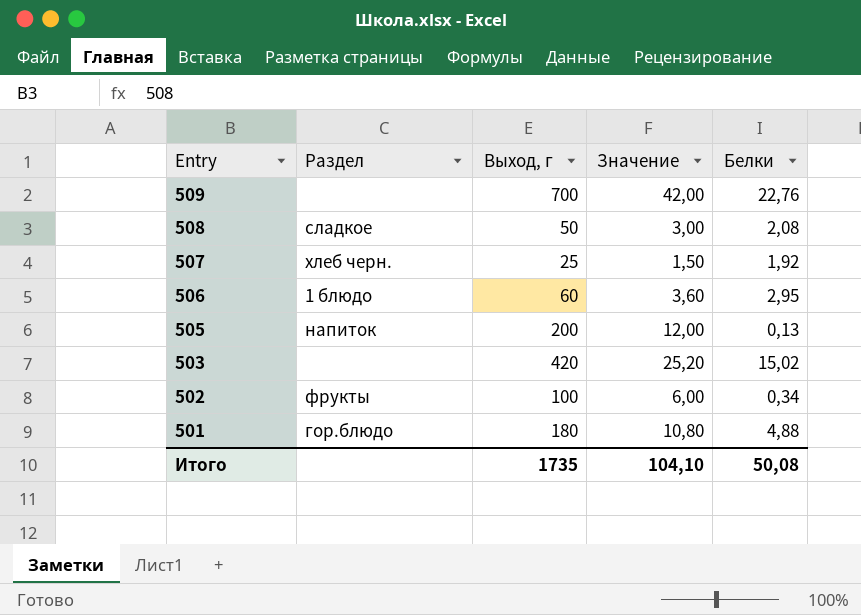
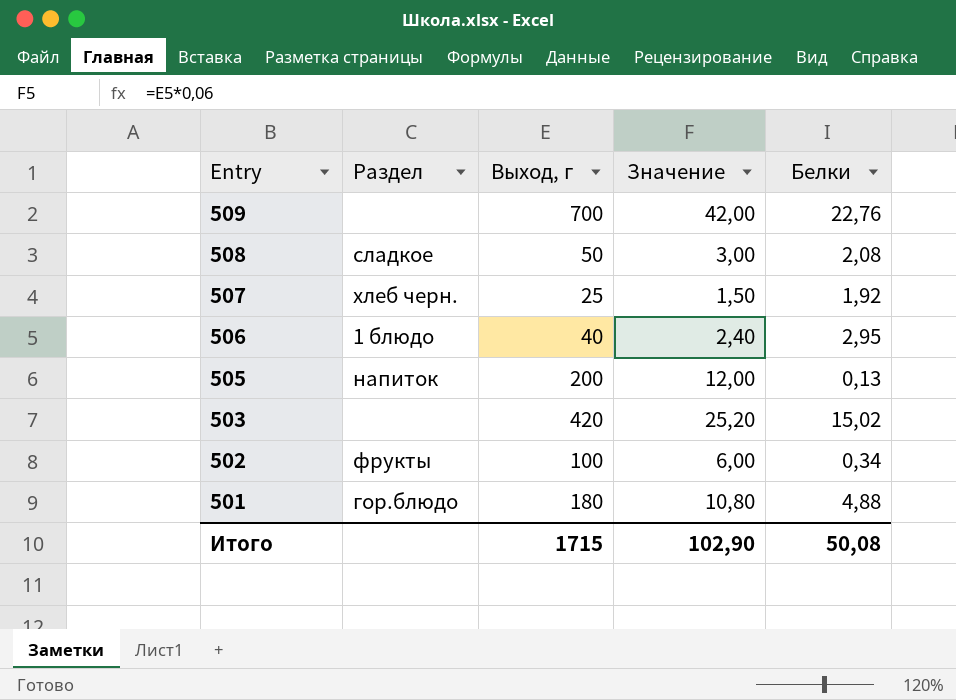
506 | Выход, г: 60 -> 40
506 | Значение: 3,60 -> 2,40
Итого | Выход, г: 1735 -> 1715
Итого | Значение: 104,10 -> 102,90

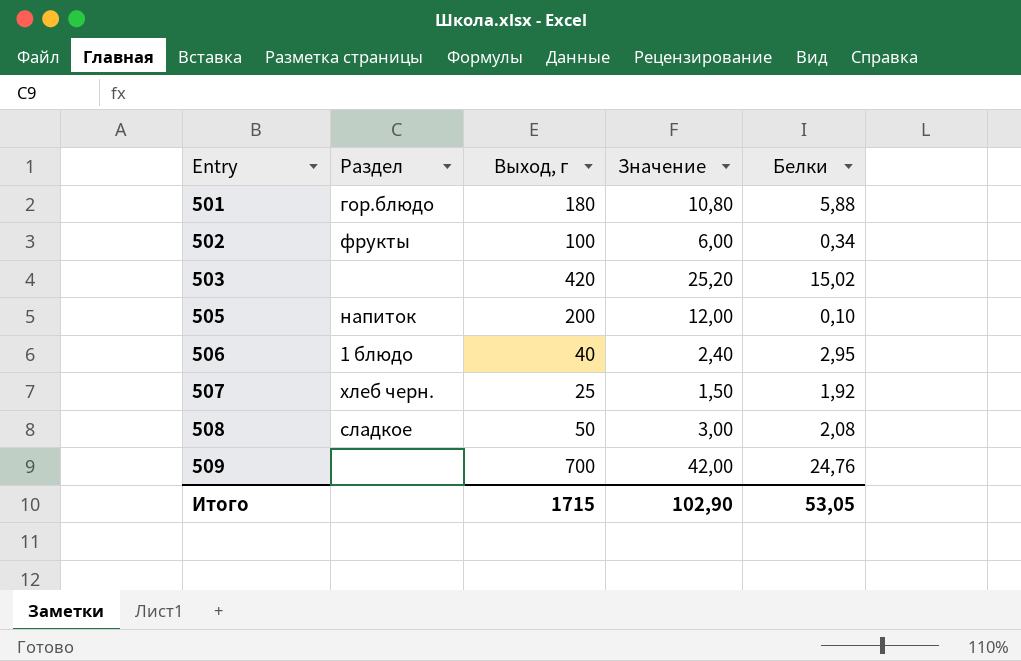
row order: Entry descending -> Entry ascending
501 | Белки: 4,88 -> 5,88
505 | Белки: 0,13 -> 0,10
509 | Белки: 22,76 -> 24,76
Итого | Белки: 50,08 -> 53,05

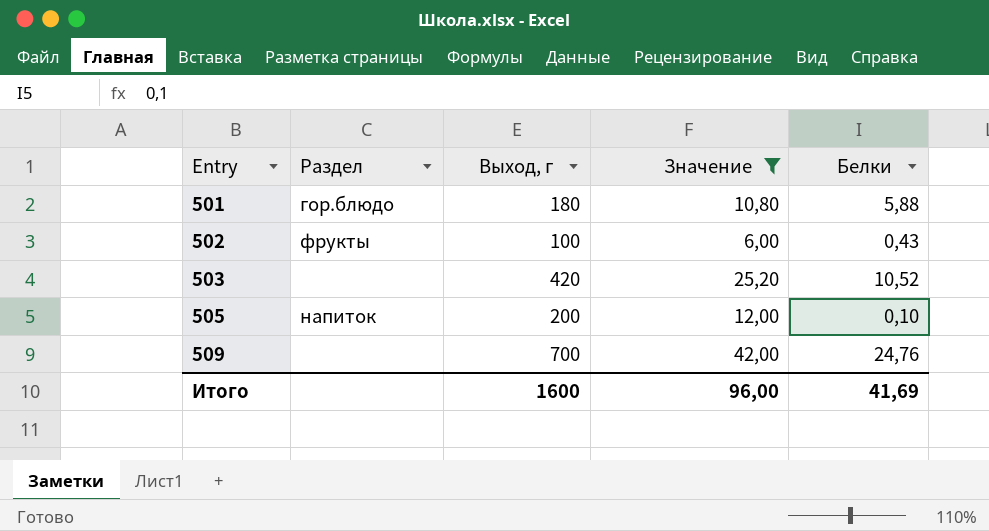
filter: none -> Значение >= 6,00
502 | Белки: 0,34 -> 0,43
503 | Белки: 15,02 -> 10,52
Итого | Выход, г: 1715 -> 1600
Итого | Значение: 102,90 -> 96,00
Итого | Белки: 53,05 -> 41,69

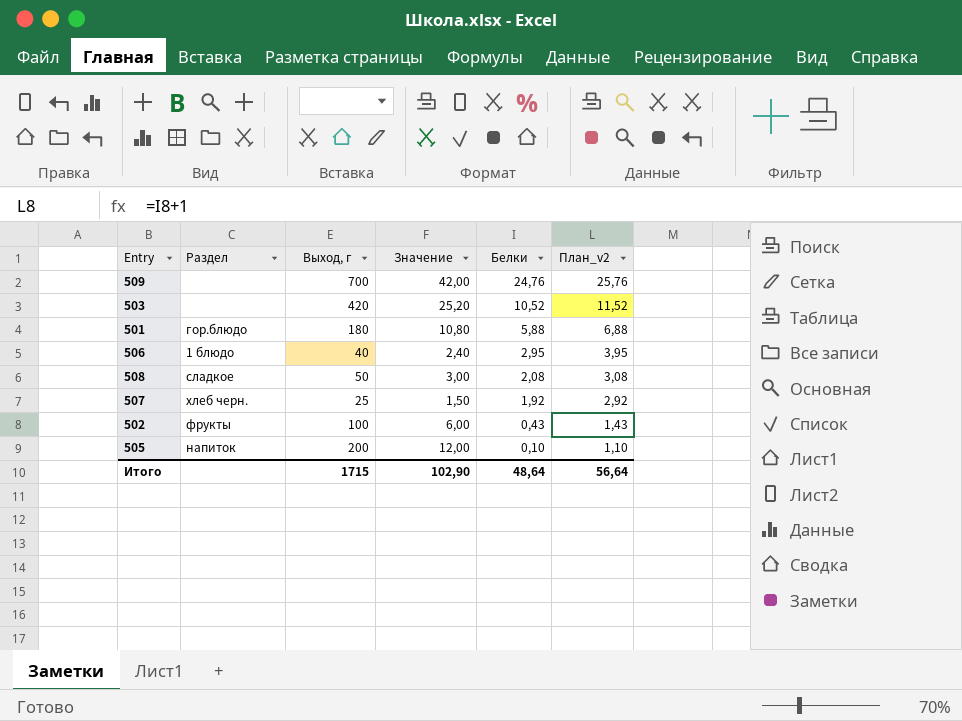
filter: Значение >= 6,00 -> none
row order: Entry ascending -> Белки descending
column План_v2 | formula: none -> [Белки] + 1
Итого | Выход, г: 1600 -> 1715
Итого | Значение: 96,00 -> 102,90
Итого | Белки: 41,69 -> 48,64

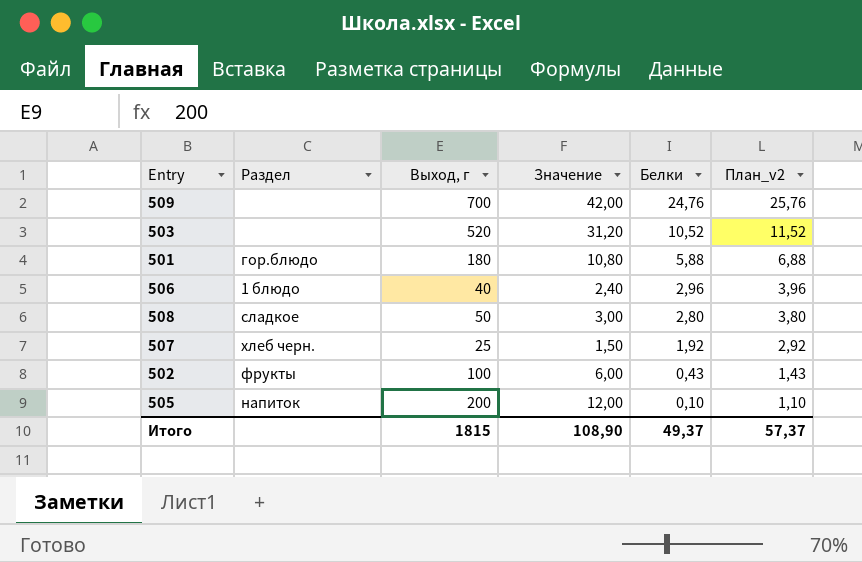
503 | Выход, г: 420 -> 520
503 | Значение: 25,20 -> 31,20
506 | Белки: 2,95 -> 2,96
506 | План_v2: 3,95 -> 3,96
508 | Белки: 2,08 -> 2,80
508 | План_v2: 3,08 -> 3,80
Итого | Выход, г: 1715 -> 1815
Итого | Значение: 102,90 -> 108,90
Итого | Белки: 48,64 -> 49,37
Итого | План_v2: 56,64 -> 57,37

